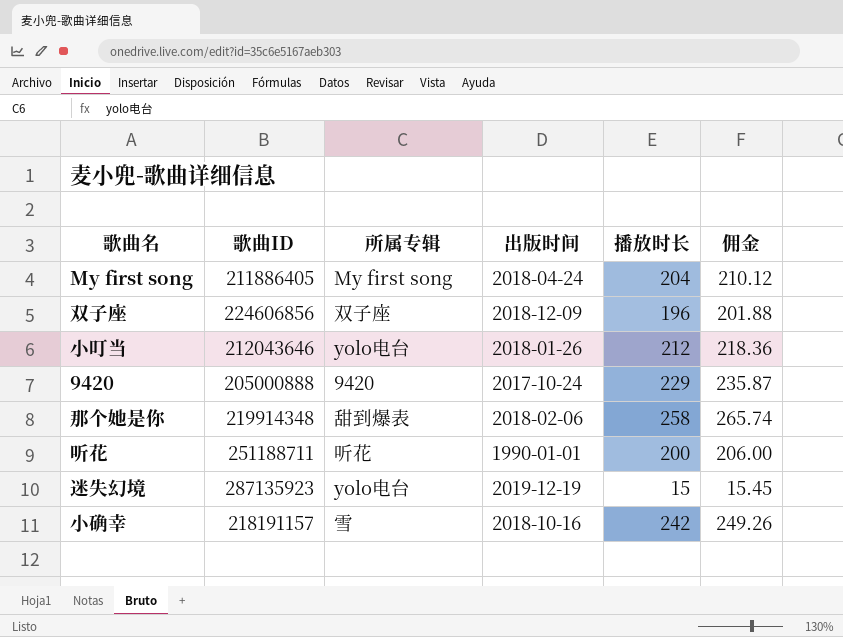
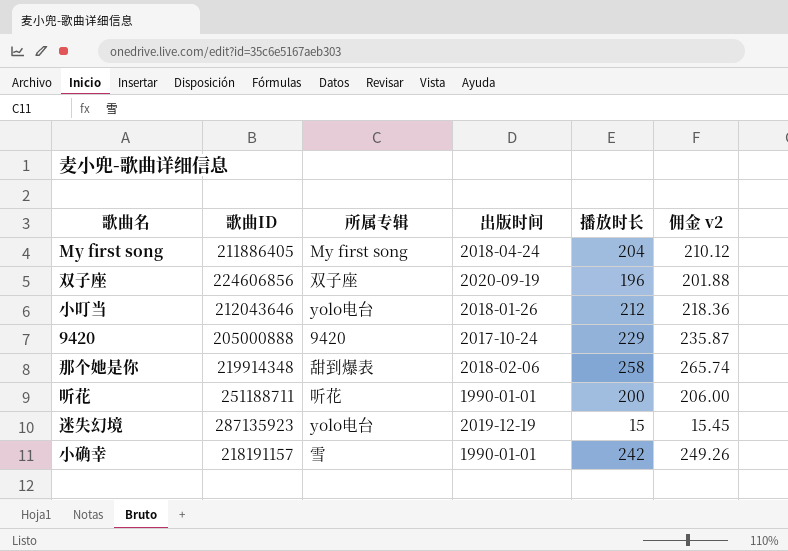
column name: 佣金 -> 佣金 v2
双子座 | 出版时间: 2018-12-09 -> 2020-09-19
小确幸 | 出版时间: 2018-10-16 -> 1990-01-01

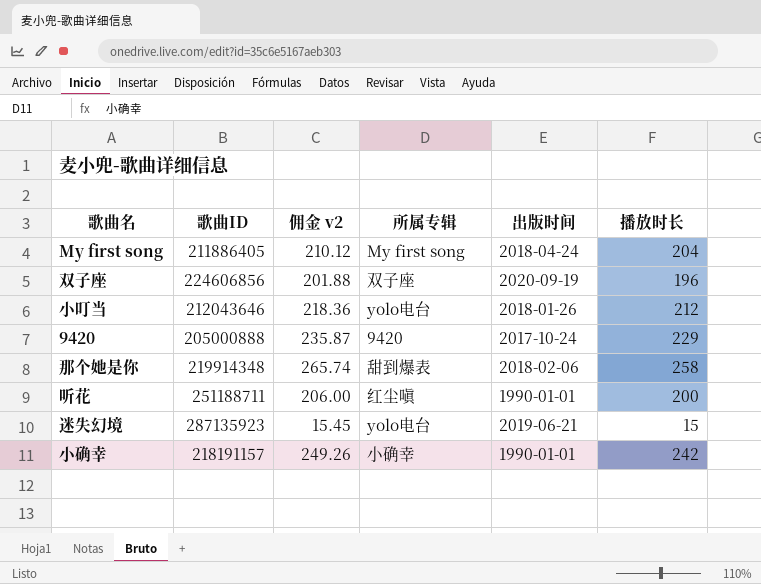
column 佣金 v2 | position: 6 -> 3
听花 | 所属专辑: 听花 -> 红尘嗔
迷失幻境 | 出版时间: 2019-12-19 -> 2019-06-21
小确幸 | 所属专辑: 雪 -> 小确幸

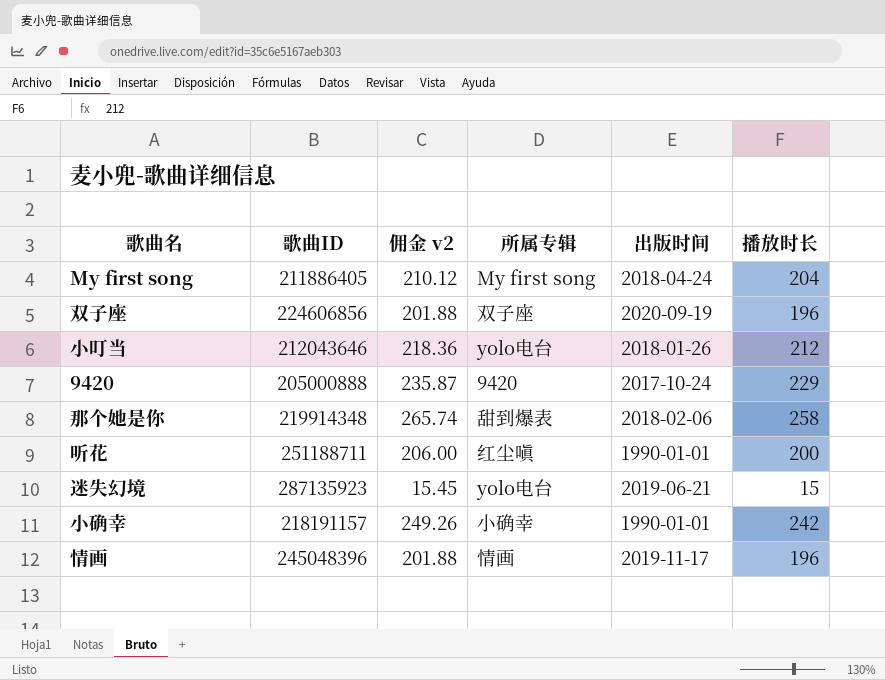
row 情画: none -> 245048396 | 201.88 | 情画 | 2019-11-17 | 196

